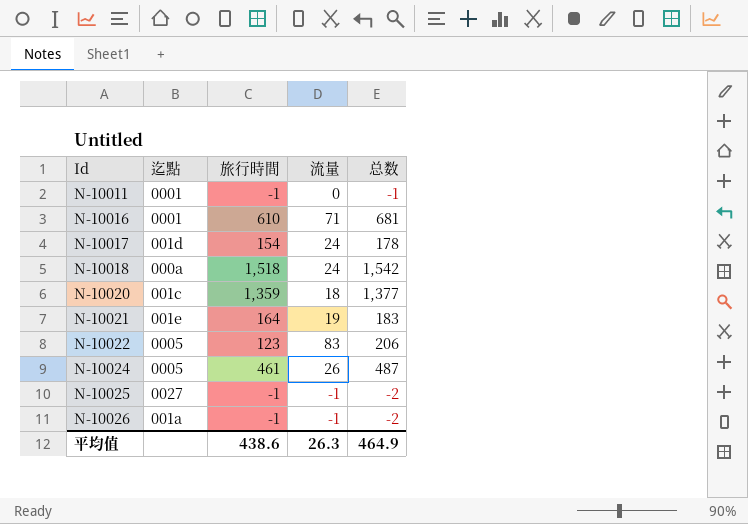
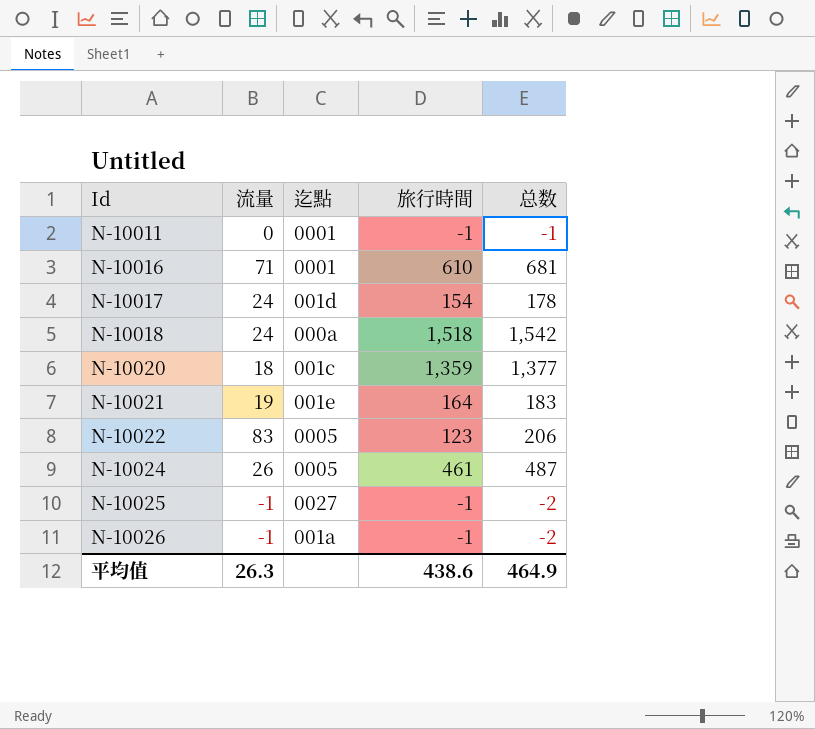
column 流量 | position: 4 -> 2

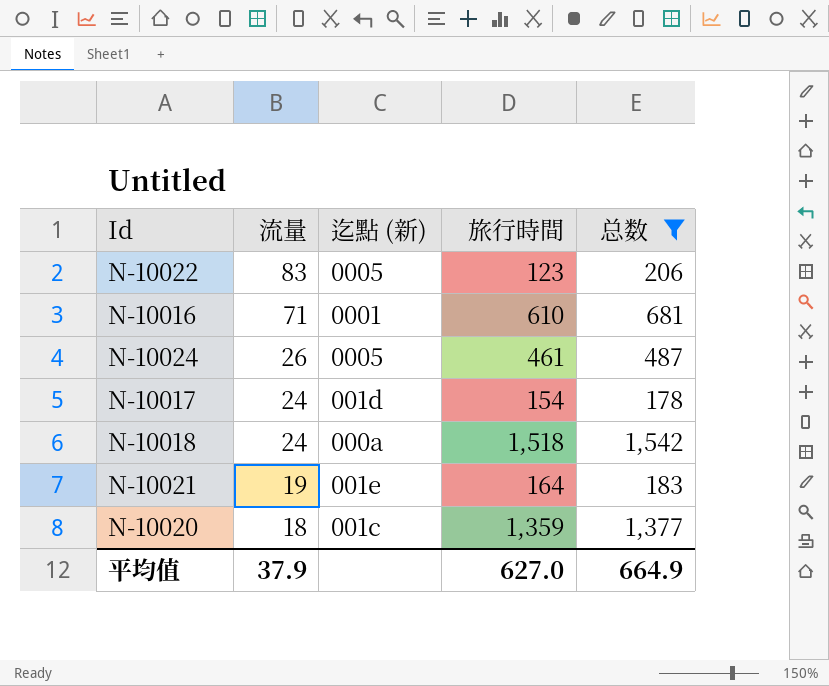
filter: none -> 总数 >= 178
row order: Id ascending -> 流量 descending
column name: 迄點 -> 迄點 (新)
平均值 | 流量: 26.3 -> 37.9
平均值 | 旅行時間: 438.6 -> 627.0
平均值 | 总数: 464.9 -> 664.9

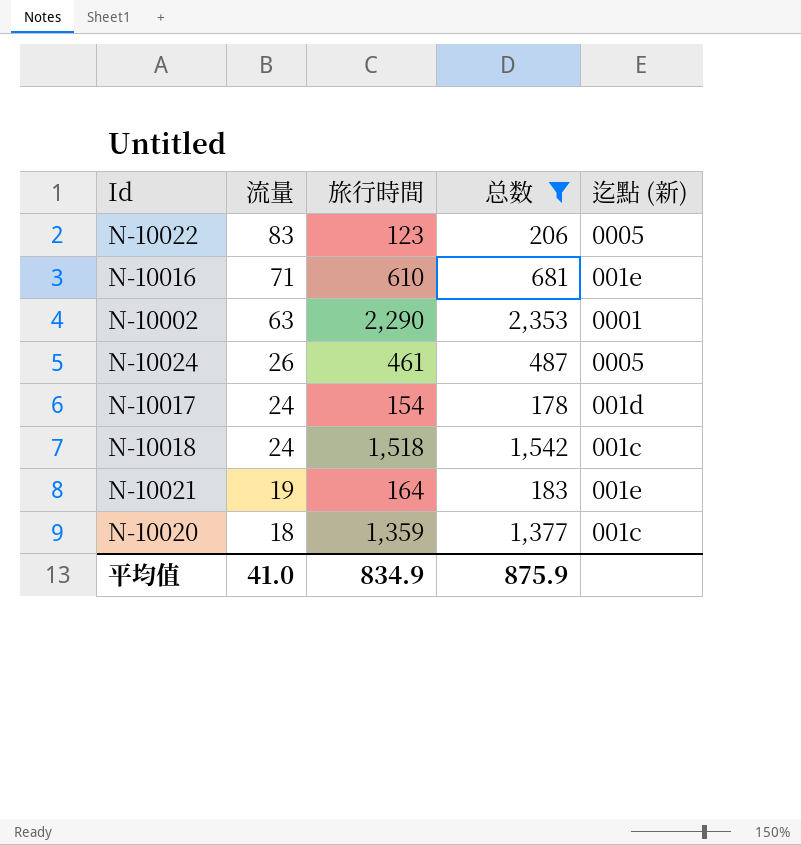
column 迄點 (新) | position: 3 -> 5
N-10016 | 迄點 (新): 0001 -> 001e
row N-10002: none -> 63 | 2,290 | 2,353 | 0001
N-10018 | 迄點 (新): 000a -> 001c
平均值 | 流量: 37.9 -> 41.0
平均值 | 旅行時間: 627.0 -> 834.9
平均值 | 总数: 664.9 -> 875.9

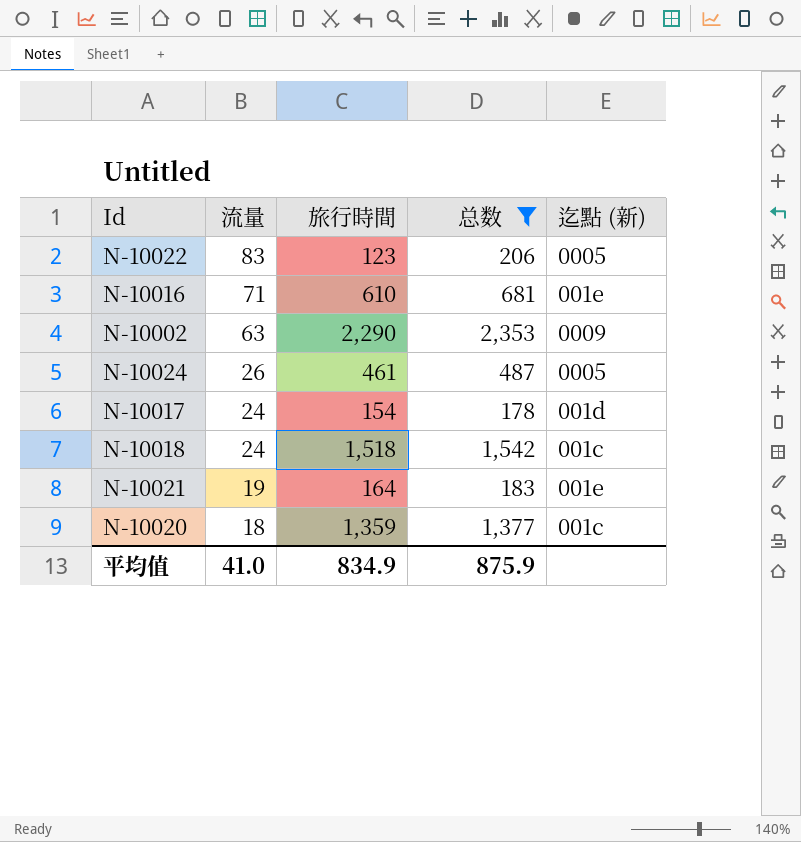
N-10002 | 迄點 (新): 0001 -> 0009

